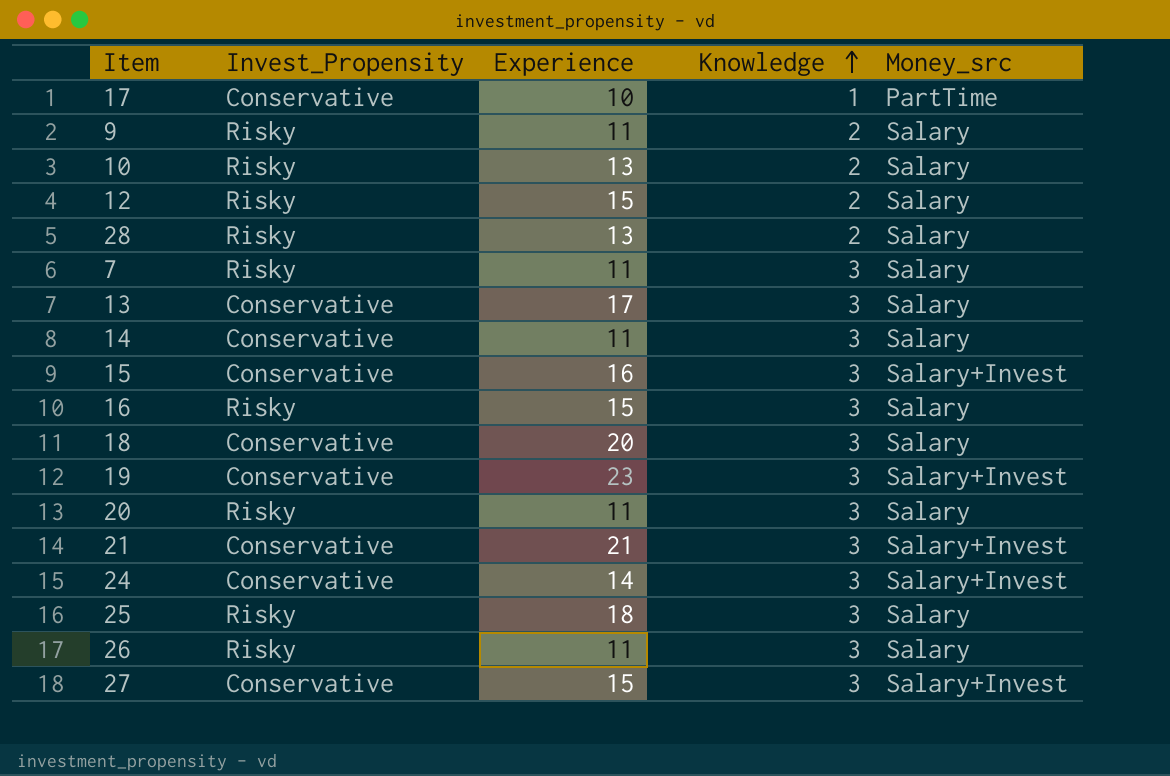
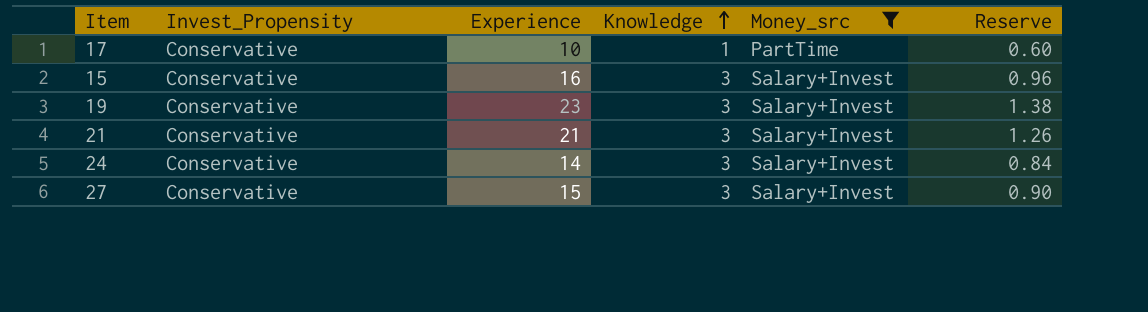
filter: none -> Money_src != Salary
column Reserve | formula: none -> [Experience] * 0.06

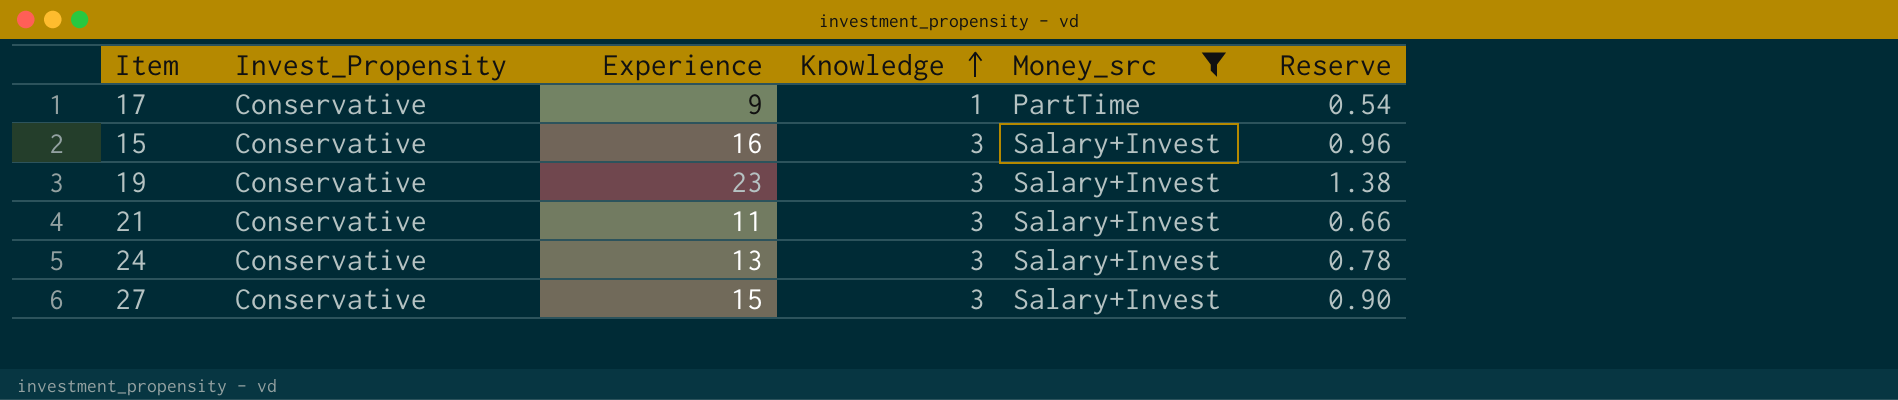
17 | Experience: 10 -> 9
17 | Reserve: 0.60 -> 0.54
21 | Experience: 21 -> 11
21 | Reserve: 1.26 -> 0.66
24 | Experience: 14 -> 13
24 | Reserve: 0.84 -> 0.78

